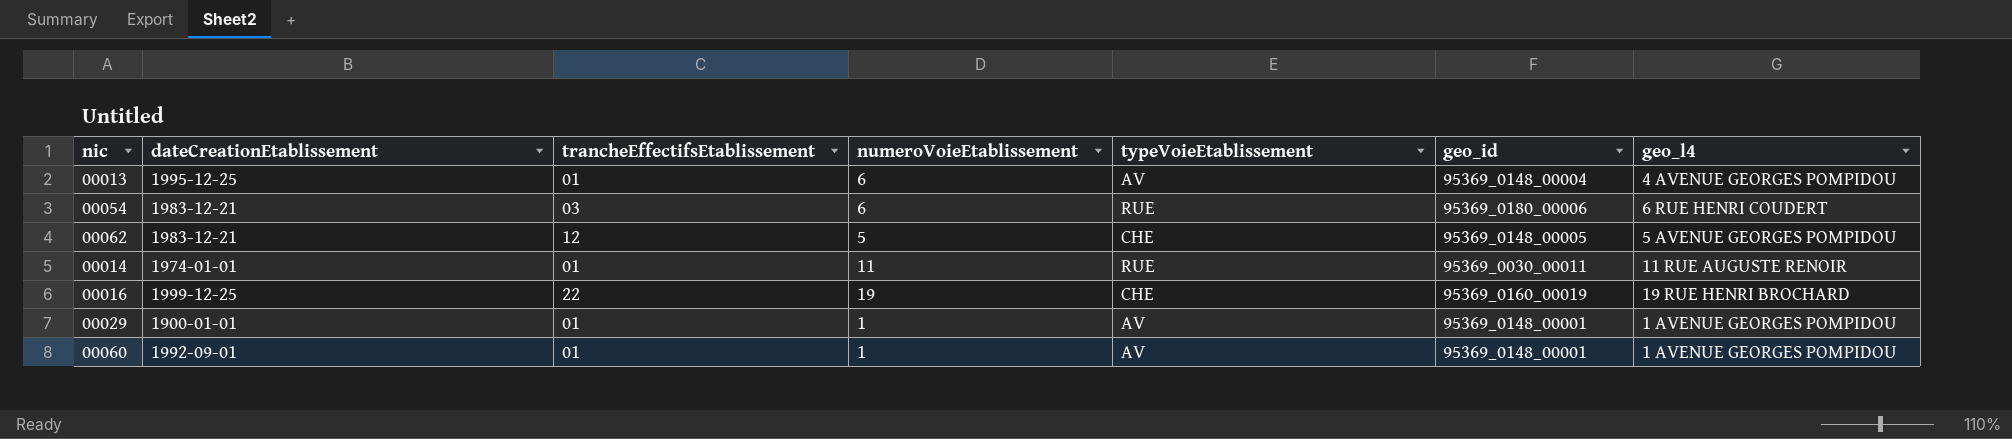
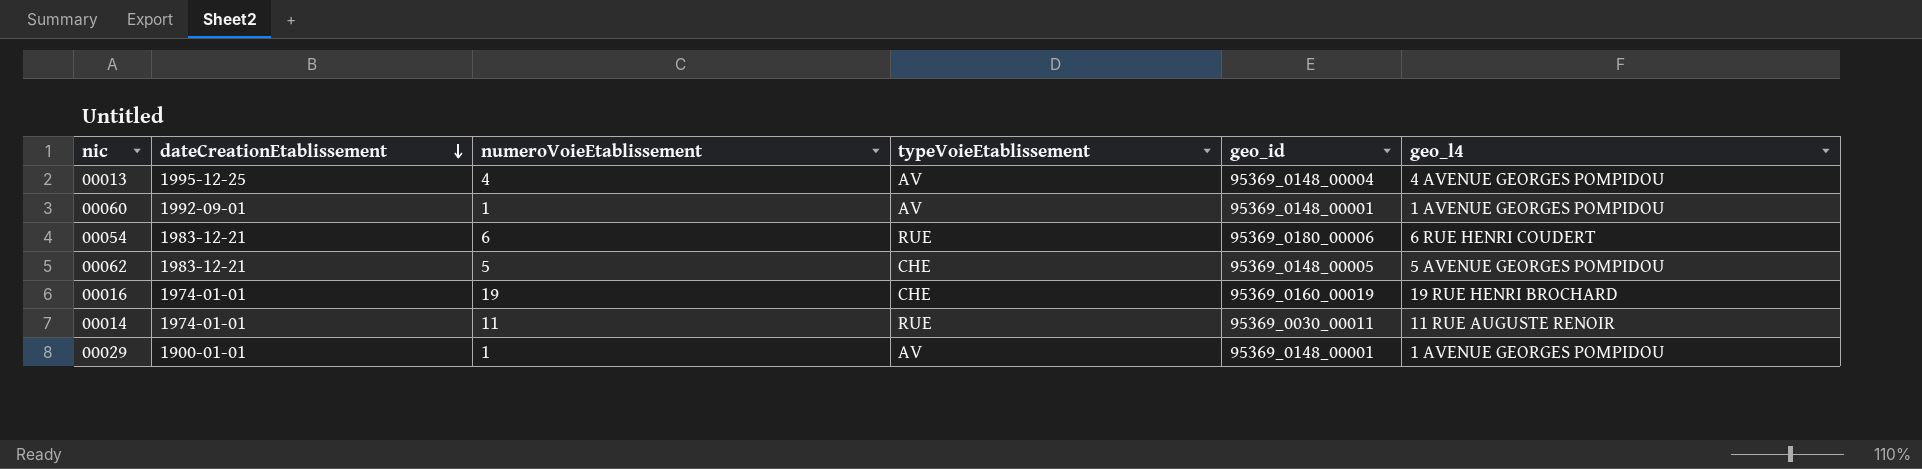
row order: none -> dateCreationEtablissement descending
column trancheEffectifsEtablissement | position: 3 -> none
00013 | numeroVoieEtablissement: 6 -> 4
00016 | dateCreationEtablissement: 1999-12-25 -> 1974-01-01

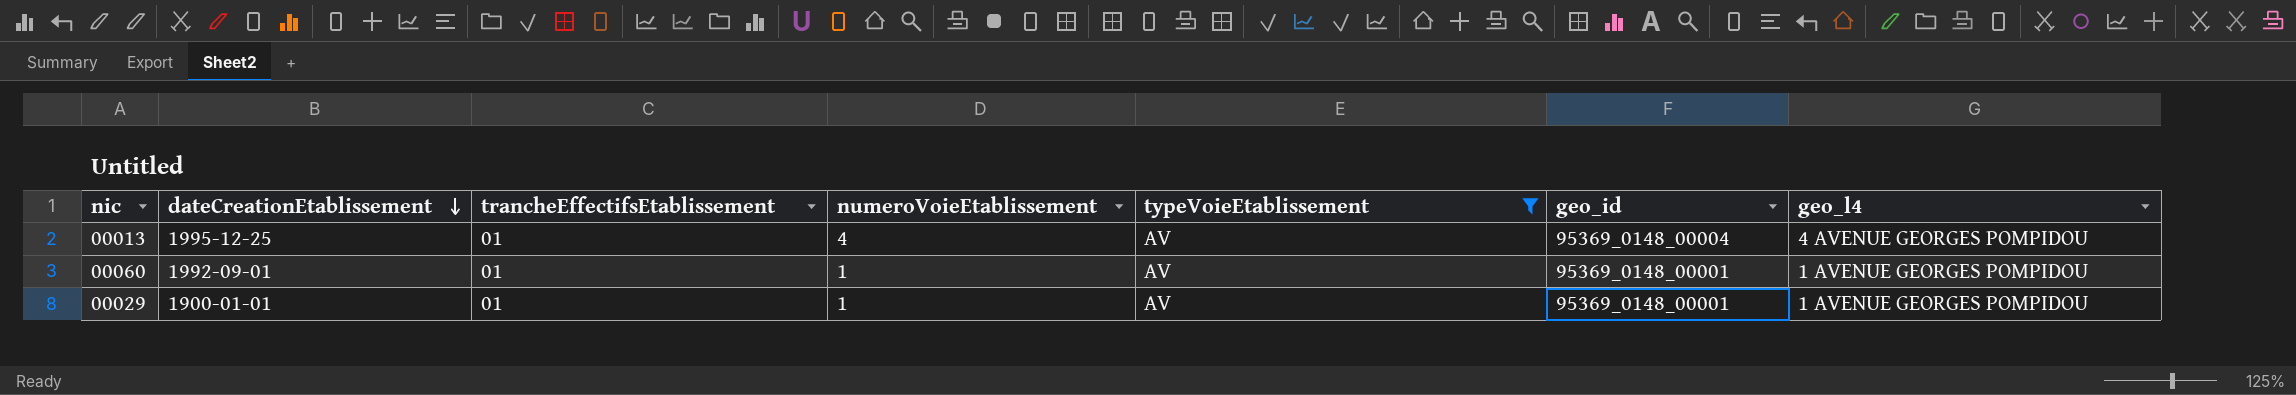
filter: none -> typeVoieEtablissement = AV
column trancheEffectifsEtablissement | position: none -> 3

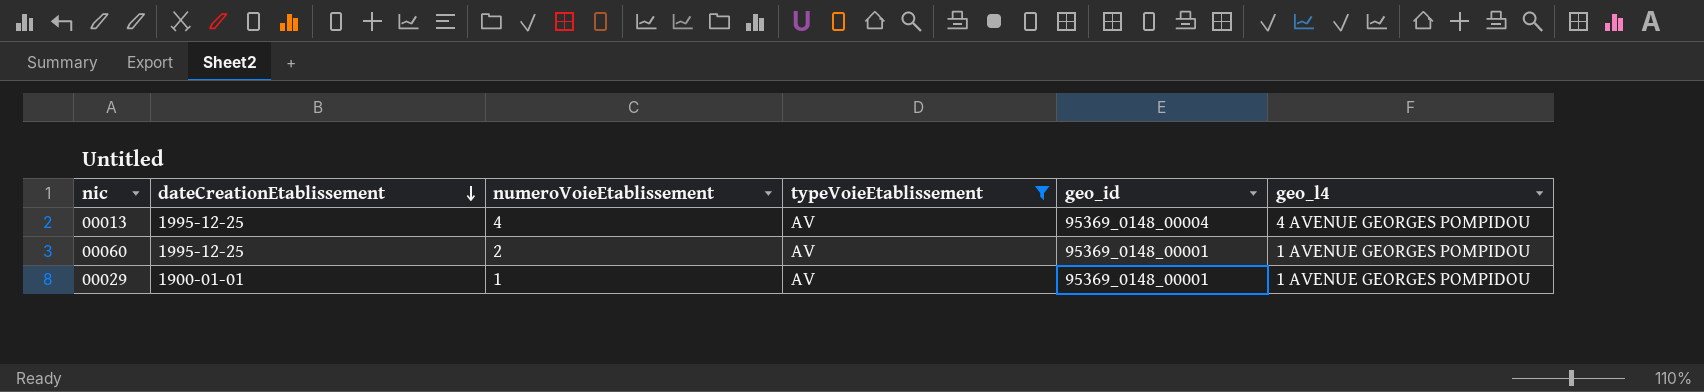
column trancheEffectifsEtablissement | position: 3 -> none
00060 | dateCreationEtablissement: 1992-09-01 -> 1995-12-25
00060 | numeroVoieEtablissement: 1 -> 2

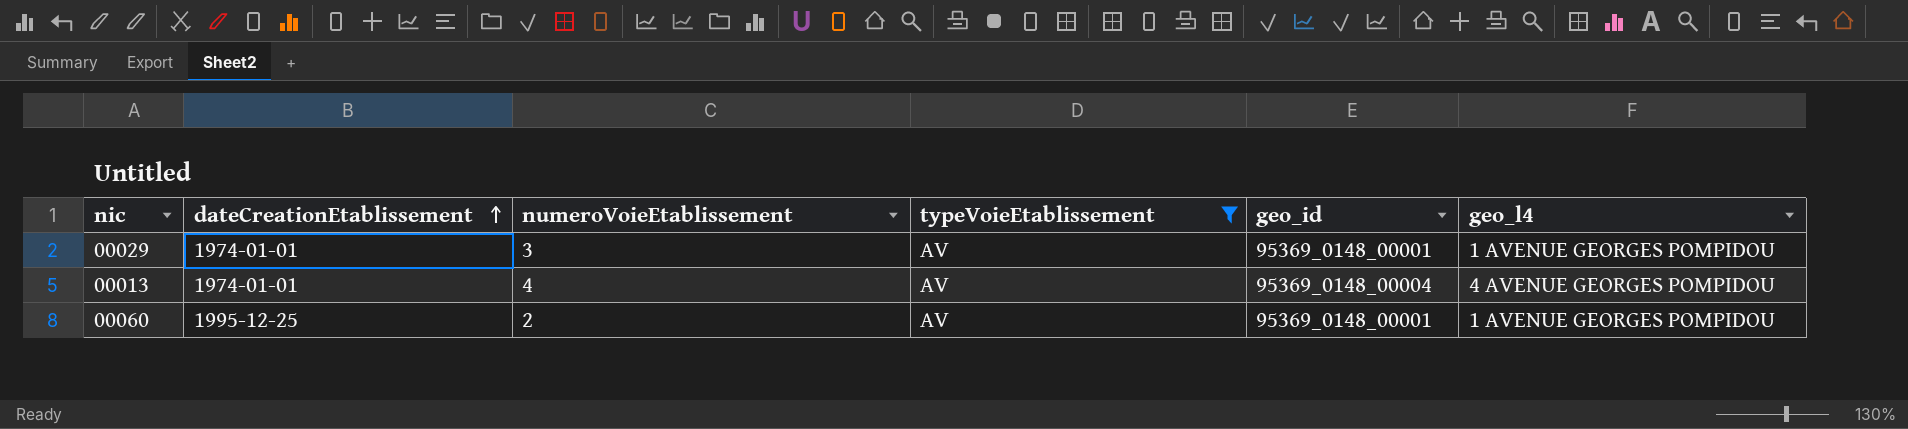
row order: dateCreationEtablissement descending -> dateCreationEtablissement ascending
00029 | dateCreationEtablissement: 1900-01-01 -> 1974-01-01
00029 | numeroVoieEtablissement: 1 -> 3
00013 | dateCreationEtablissement: 1995-12-25 -> 1974-01-01

